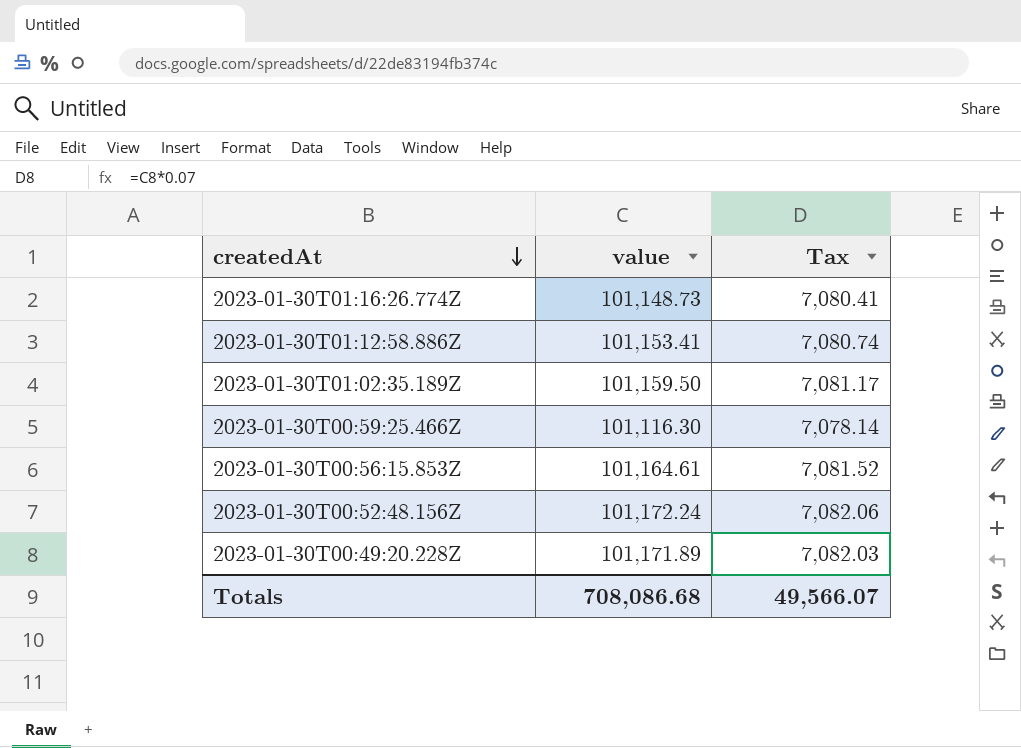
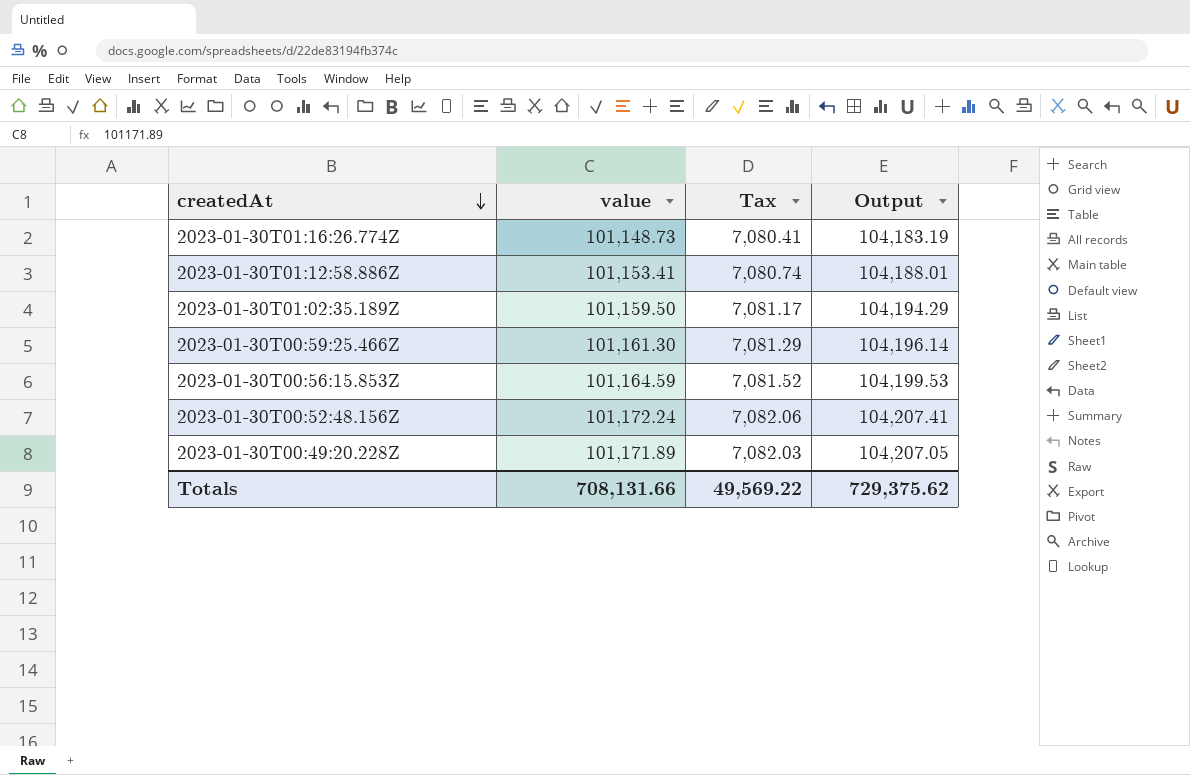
column Output | formula: none -> [value] * 1.03
2023-01-30T00:59:25.466Z | value: 101,116.30 -> 101,161.30
2023-01-30T00:59:25.466Z | Tax: 7,078.14 -> 7,081.29
2023-01-30T00:56:15.853Z | value: 101,164.61 -> 101,164.59
Totals | value: 708,086.68 -> 708,131.66
Totals | Tax: 49,566.07 -> 49,569.22

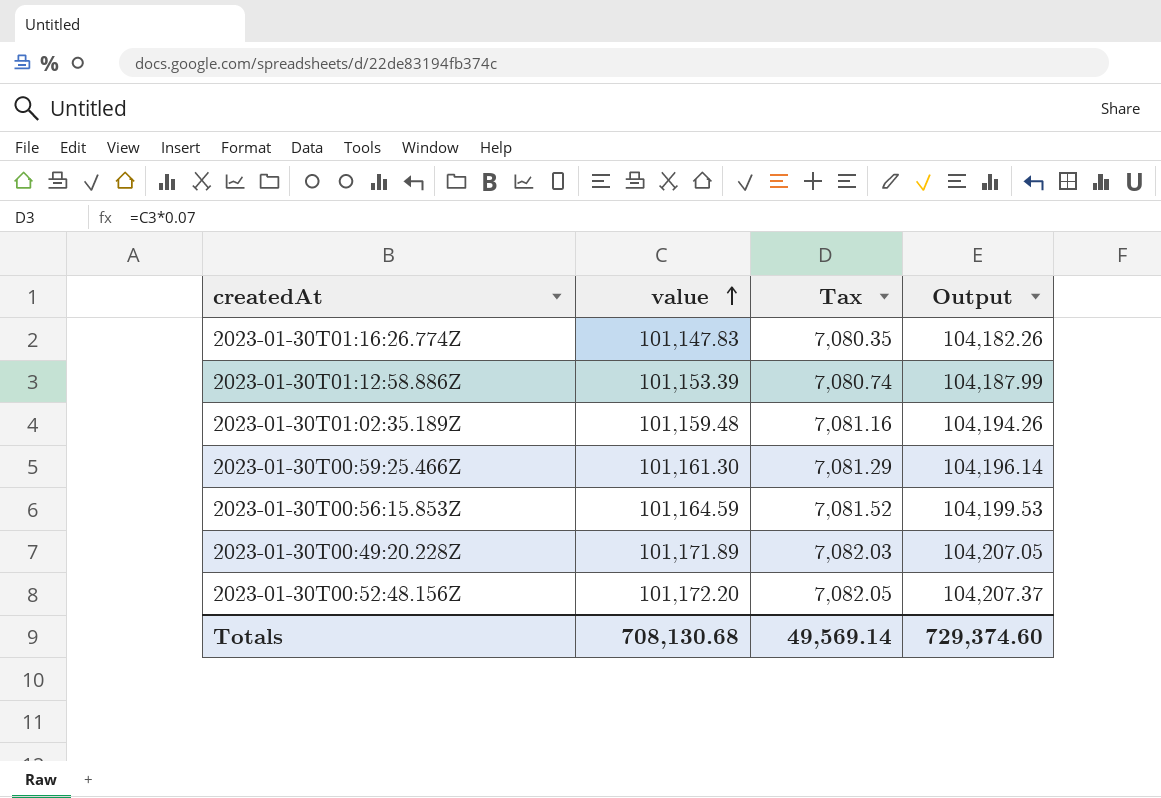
row order: createdAt descending -> value ascending
2023-01-30T01:16:26.774Z | value: 101,148.73 -> 101,147.83
2023-01-30T01:16:26.774Z | Tax: 7,080.41 -> 7,080.35
2023-01-30T01:16:26.774Z | Output: 104,183.19 -> 104,182.26
2023-01-30T01:12:58.886Z | value: 101,153.41 -> 101,153.39
2023-01-30T01:12:58.886Z | Output: 104,188.01 -> 104,187.99
2023-01-30T01:02:35.189Z | value: 101,159.50 -> 101,159.48
2023-01-30T01:02:35.189Z | Tax: 7,081.17 -> 7,081.16
2023-01-30T01:02:35.189Z | Output: 104,194.29 -> 104,194.26
2023-01-30T00:52:48.156Z | value: 101,172.24 -> 101,172.20
2023-01-30T00:52:48.156Z | Tax: 7,082.06 -> 7,082.05
2023-01-30T00:52:48.156Z | Output: 104,207.41 -> 104,207.37
Totals | value: 708,131.66 -> 708,130.68
Totals | Tax: 49,569.22 -> 49,569.14
Totals | Output: 729,375.62 -> 729,374.60

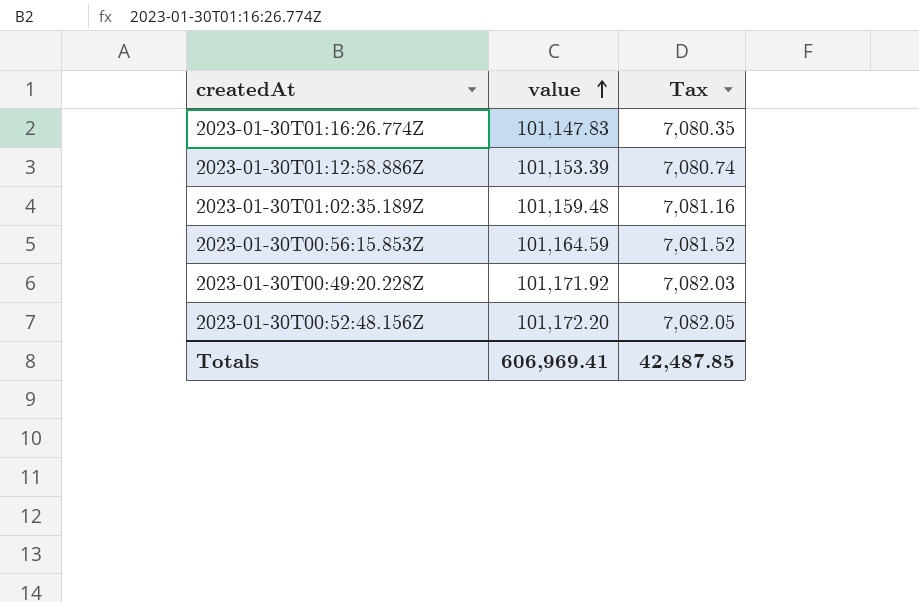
column Output | formula: [value] * 1.03 -> none
row 2023-01-30T00:59:25.466Z: 101,161.30 | 7,081.29 | 104,196.14 -> none
2023-01-30T00:49:20.228Z | value: 101,171.89 -> 101,171.92
Totals | value: 708,130.68 -> 606,969.41
Totals | Tax: 49,569.14 -> 42,487.85

